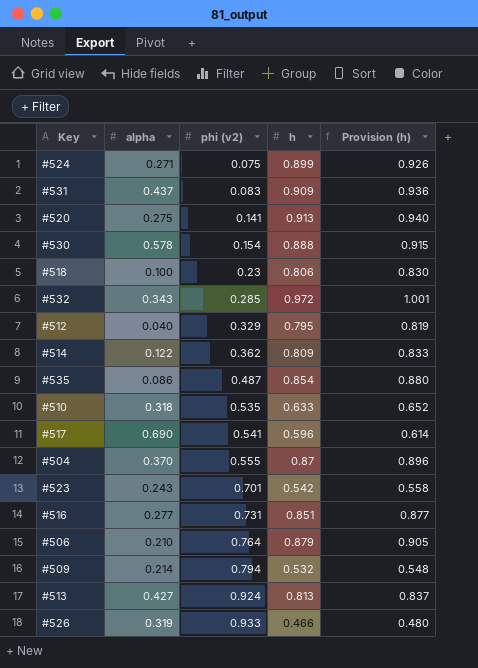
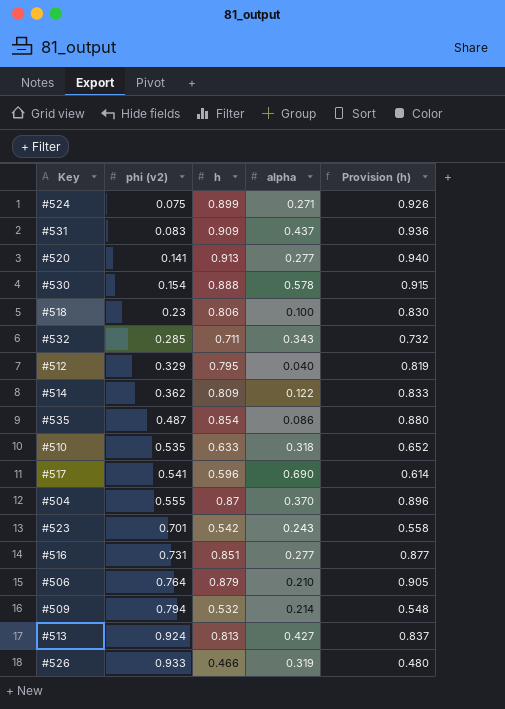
column alpha | position: 2 -> 4
#520 | alpha: 0.275 -> 0.277
#532 | h: 0.972 -> 0.711
#532 | Provision (h): 1.001 -> 0.732

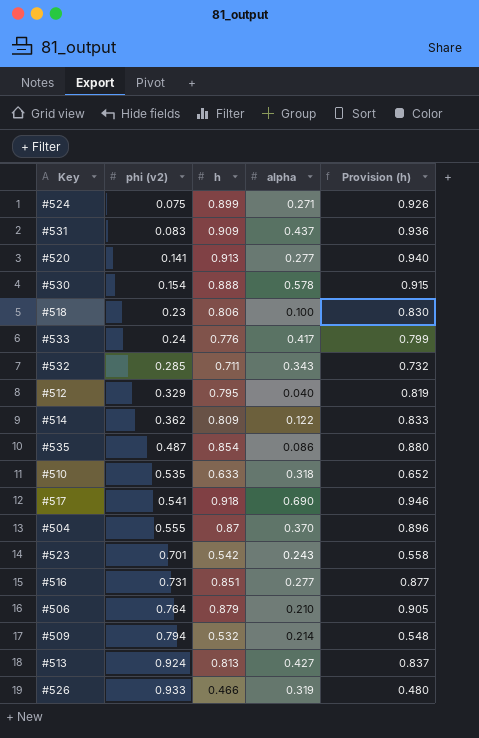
row #533: none -> 0.24 | 0.776 | 0.417 | 0.799
#517 | h: 0.596 -> 0.918
#517 | Provision (h): 0.614 -> 0.946

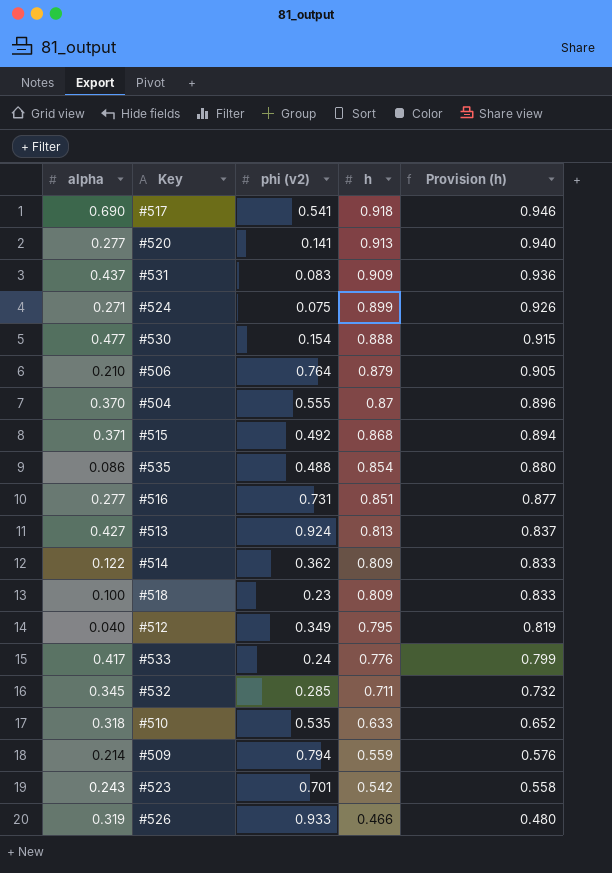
row order: phi (v2) ascending -> h descending
column alpha | position: 4 -> 1
#530 | alpha: 0.578 -> 0.477
row #515: none -> 0.371 | 0.492 | 0.868 | 0.894
#535 | phi (v2): 0.487 -> 0.488
#518 | h: 0.806 -> 0.809
#518 | Provision (h): 0.830 -> 0.833
#512 | phi (v2): 0.329 -> 0.349
#532 | alpha: 0.343 -> 0.345
#509 | h: 0.532 -> 0.559
#509 | Provision (h): 0.548 -> 0.576

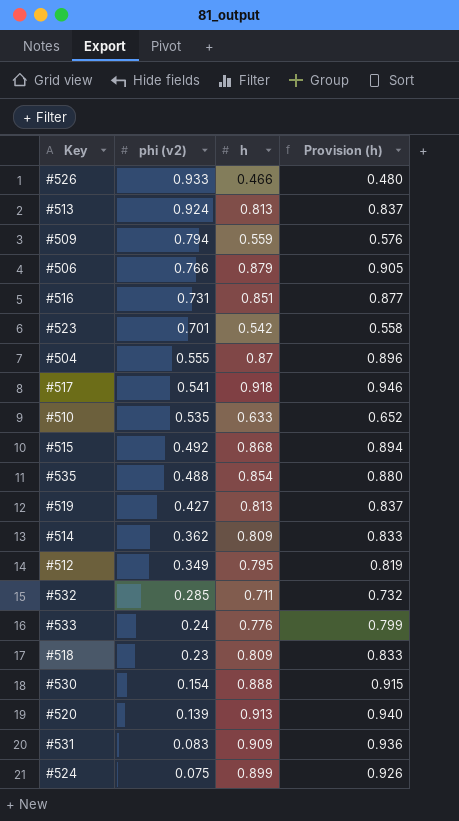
row order: h descending -> phi (v2) descending
column alpha | position: 1 -> none
#506 | phi (v2): 0.764 -> 0.766
row #519: none -> 0.427 | 0.813 | 0.837
#520 | phi (v2): 0.141 -> 0.139

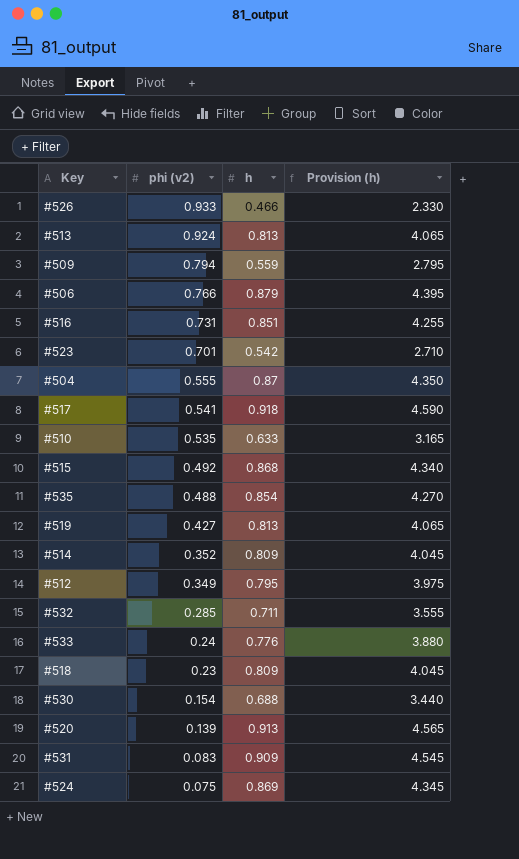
column Provision (h) | formula: [h] * 1.03 -> [h] * 5
#514 | phi (v2): 0.362 -> 0.352
#530 | h: 0.888 -> 0.688
#524 | h: 0.899 -> 0.869

